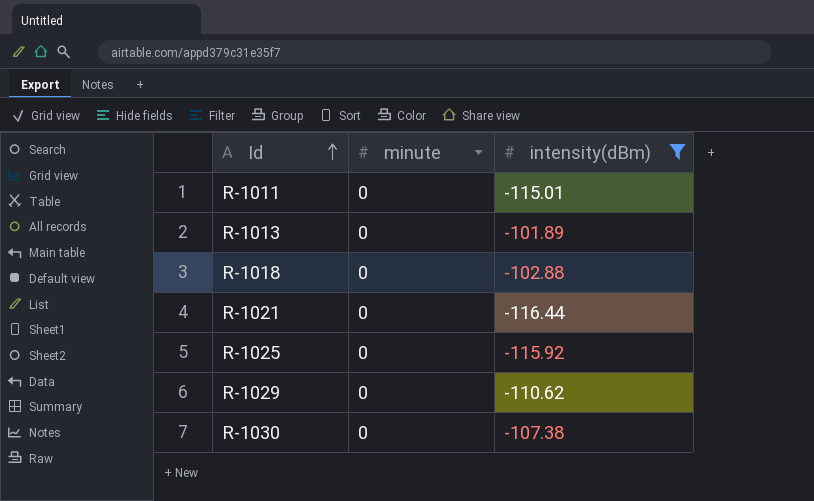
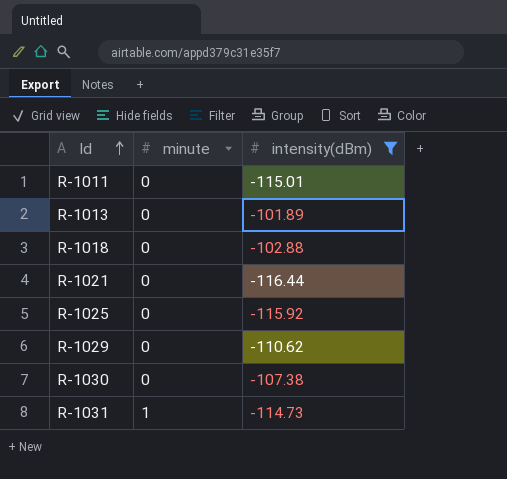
row R-1031: none -> 1 | -114.73

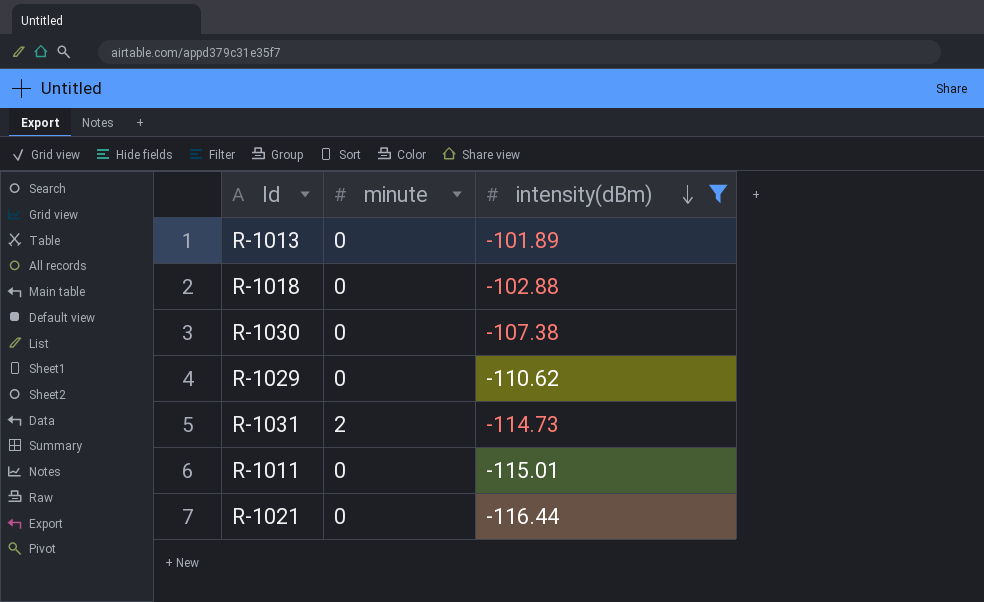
row order: Id ascending -> intensity(dBm) descending
row R-1025: 0 | -115.92 -> none
R-1031 | minute: 1 -> 2

